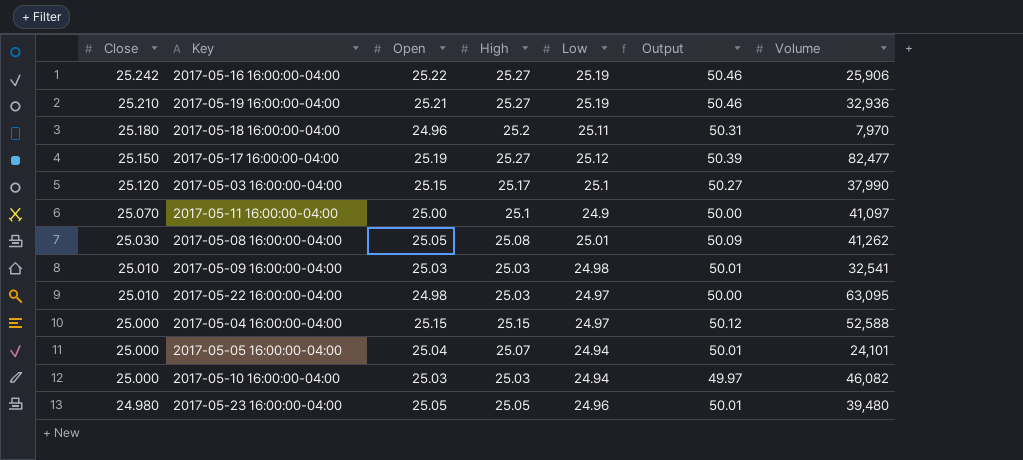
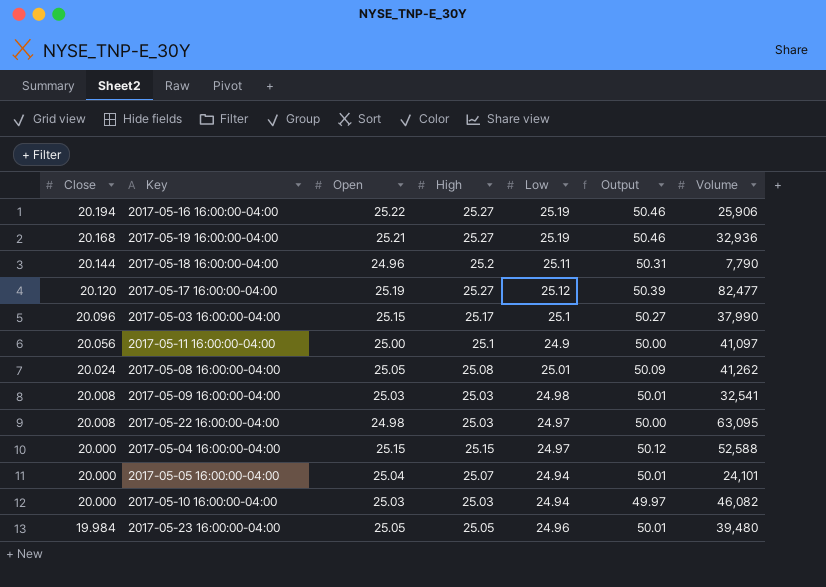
2017-05-16 16:00:00-04:00 | Close: 25.242 -> 20.194
2017-05-19 16:00:00-04:00 | Close: 25.210 -> 20.168
2017-05-18 16:00:00-04:00 | Close: 25.180 -> 20.144
2017-05-18 16:00:00-04:00 | Volume: 7,970 -> 7,790
2017-05-17 16:00:00-04:00 | Close: 25.150 -> 20.120
2017-05-03 16:00:00-04:00 | Close: 25.120 -> 20.096
2017-05-11 16:00:00-04:00 | Close: 25.070 -> 20.056
2017-05-08 16:00:00-04:00 | Close: 25.030 -> 20.024
2017-05-09 16:00:00-04:00 | Close: 25.010 -> 20.008
2017-05-22 16:00:00-04:00 | Close: 25.010 -> 20.008
2017-05-04 16:00:00-04:00 | Close: 25.000 -> 20.000
2017-05-05 16:00:00-04:00 | Close: 25.000 -> 20.000
2017-05-10 16:00:00-04:00 | Close: 25.000 -> 20.000
2017-05-23 16:00:00-04:00 | Close: 24.980 -> 19.984

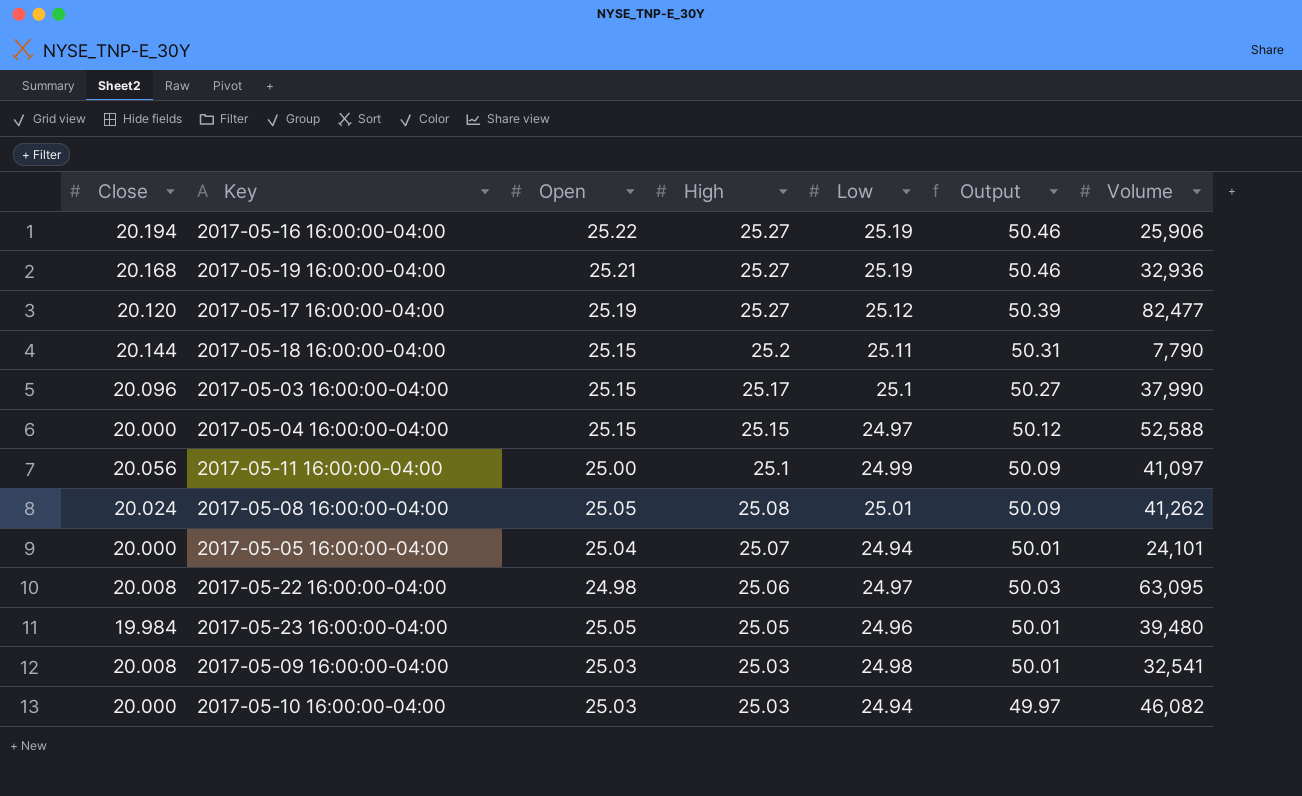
row order: Close descending -> High descending
2017-05-18 16:00:00-04:00 | Open: 24.96 -> 25.15
2017-05-11 16:00:00-04:00 | Low: 24.9 -> 24.99
2017-05-11 16:00:00-04:00 | Output: 50.00 -> 50.09
2017-05-22 16:00:00-04:00 | High: 25.03 -> 25.06
2017-05-22 16:00:00-04:00 | Output: 50.00 -> 50.03

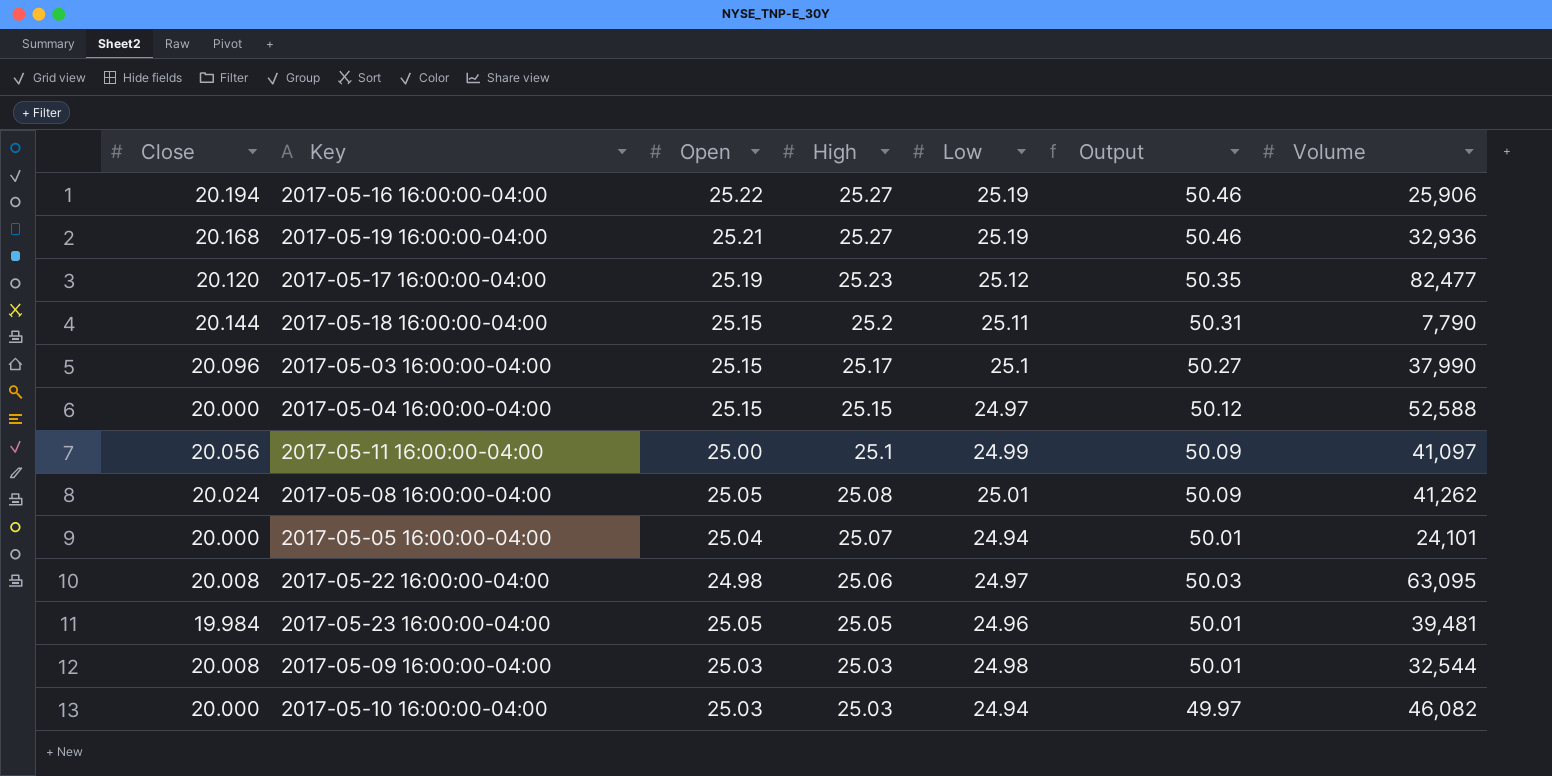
2017-05-17 16:00:00-04:00 | High: 25.27 -> 25.23
2017-05-17 16:00:00-04:00 | Output: 50.39 -> 50.35
2017-05-23 16:00:00-04:00 | Volume: 39,480 -> 39,481
2017-05-09 16:00:00-04:00 | Volume: 32,541 -> 32,544

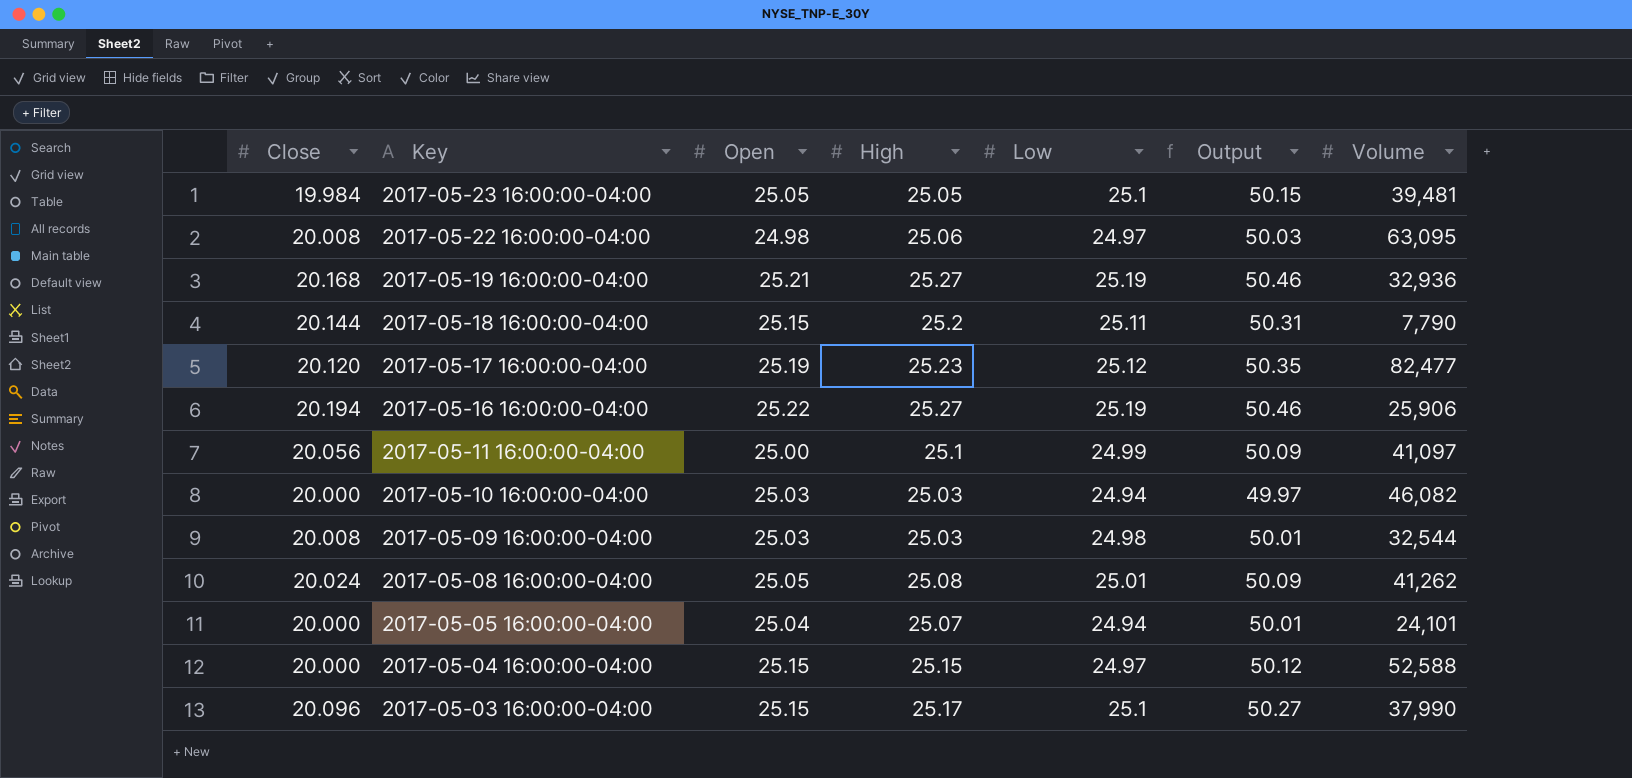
row order: High descending -> Key descending
2017-05-23 16:00:00-04:00 | Low: 24.96 -> 25.1
2017-05-23 16:00:00-04:00 | Output: 50.01 -> 50.15

